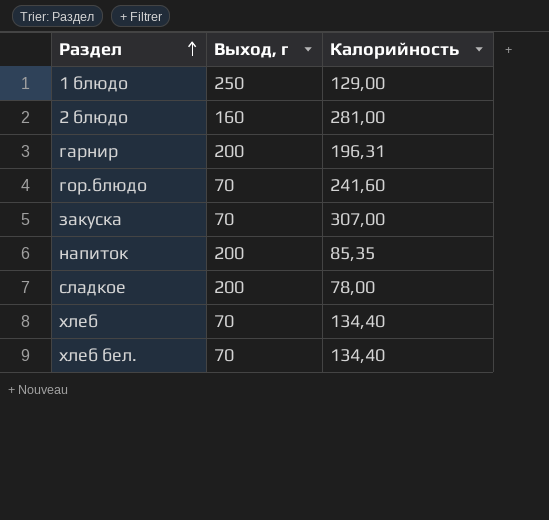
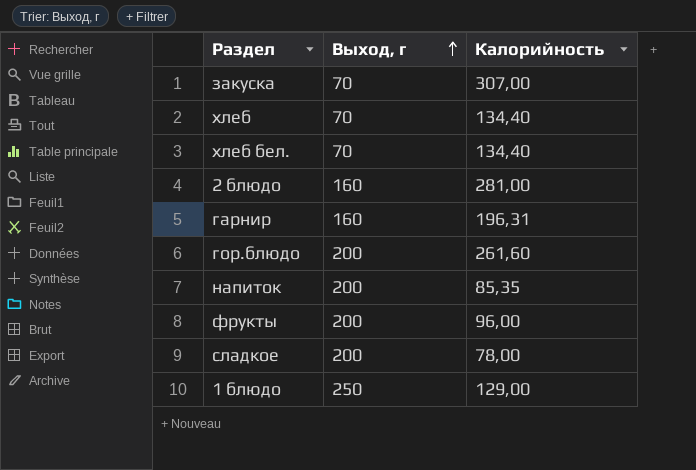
row order: Раздел ascending -> Выход, г ascending
гарнир | Выход, г: 200 -> 160
гор.блюдо | Выход, г: 70 -> 200
гор.блюдо | Калорийность: 241,60 -> 261,60
row фрукты: none -> 200 | 96,00

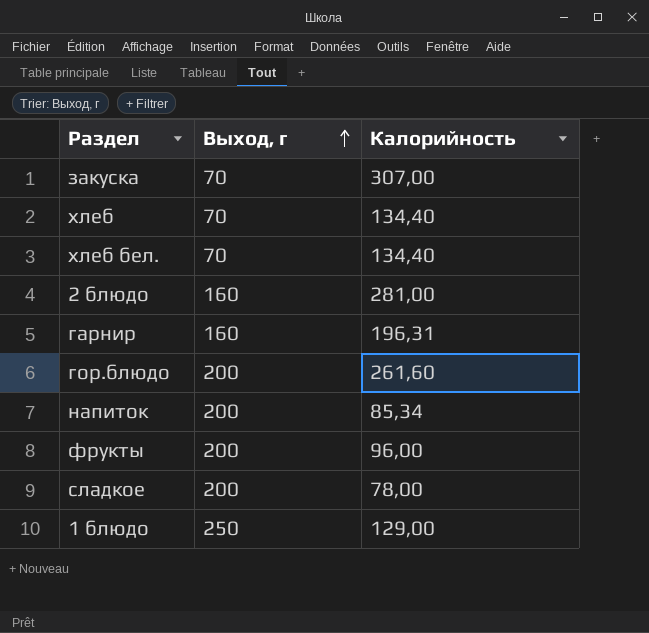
напиток | Калорийность: 85,35 -> 85,34

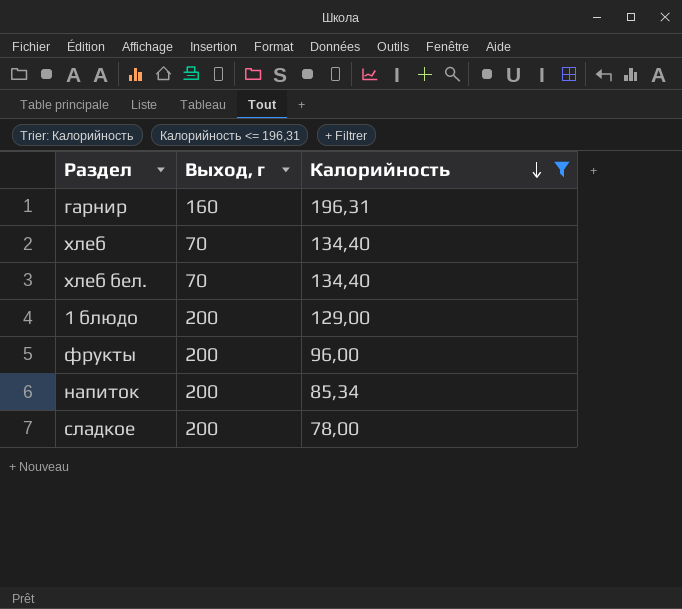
filter: none -> Калорийность <= 196,31
row order: Выход, г ascending -> Калорийность descending
1 блюдо | Выход, г: 250 -> 200

